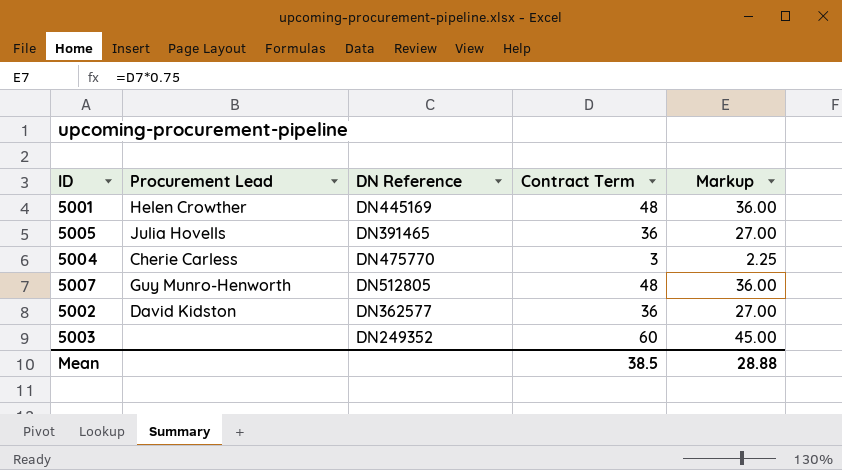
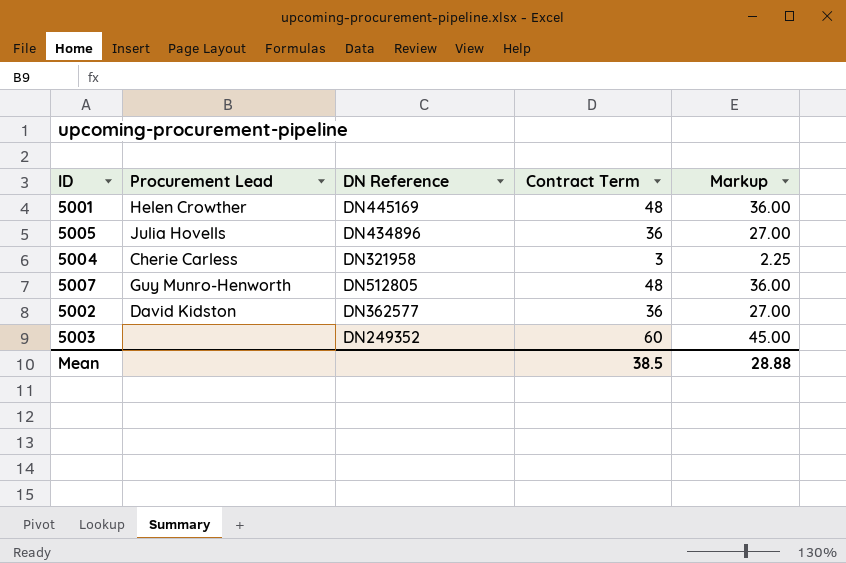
5005 | DN Reference: DN391465 -> DN434896
5004 | DN Reference: DN475770 -> DN321958

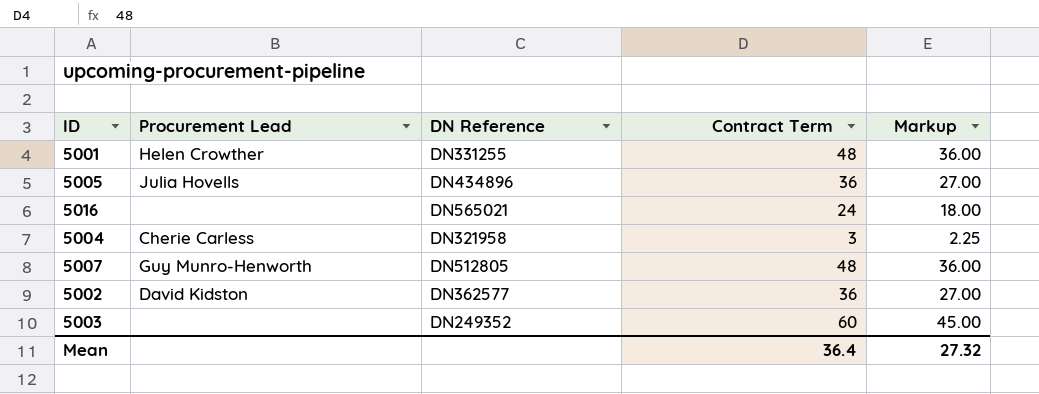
5001 | DN Reference: DN445169 -> DN331255
row 5016: none -> none | DN565021 | 24 | 18.00
Mean | Contract Term: 38.5 -> 36.4
Mean | Markup: 28.88 -> 27.32

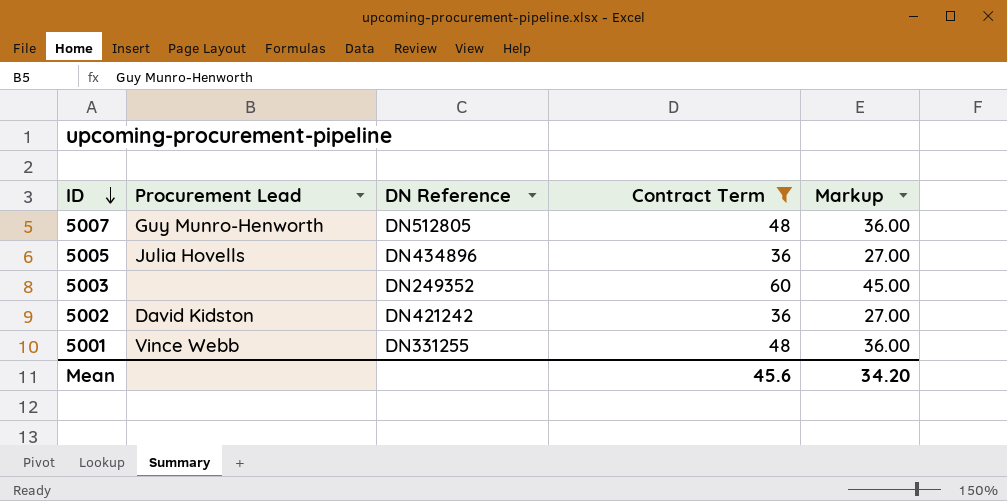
filter: none -> Contract Term >= 36
row order: none -> ID descending
5002 | DN Reference: DN362577 -> DN421242
5001 | Procurement Lead: Helen Crowther -> Vince Webb
Mean | Contract Term: 36.4 -> 45.6
Mean | Markup: 27.32 -> 34.20

